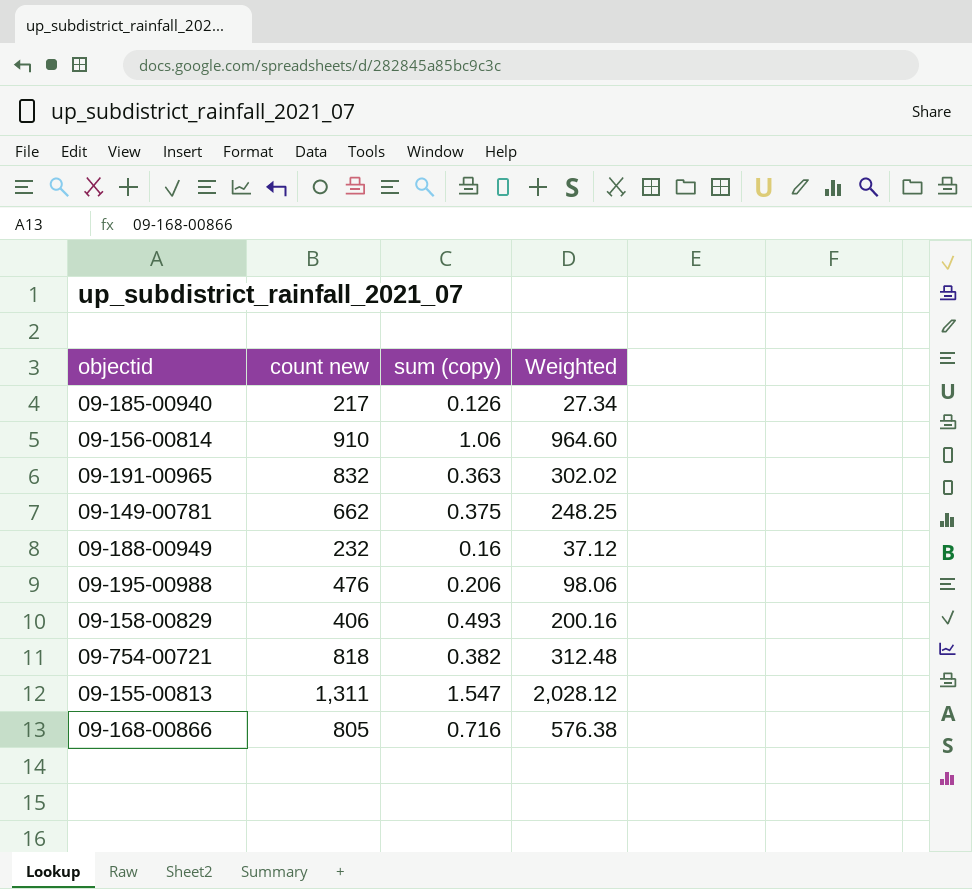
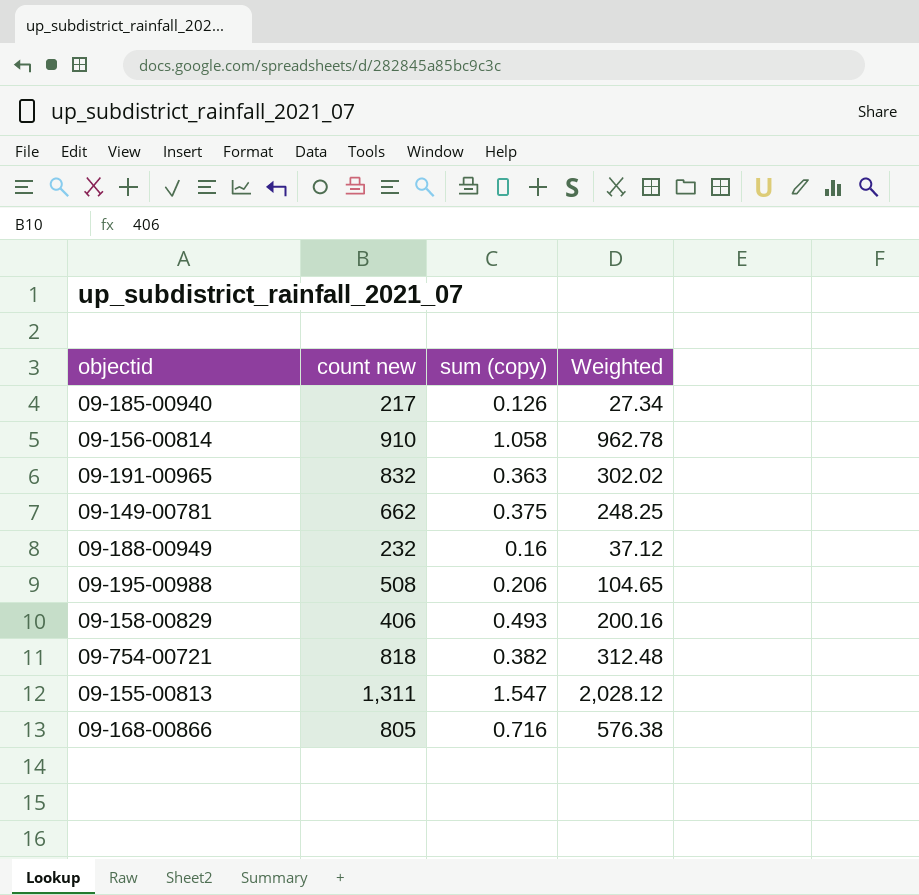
09-156-00814 | sum (copy): 1.06 -> 1.058
09-156-00814 | Weighted: 964.60 -> 962.78
09-195-00988 | count new: 476 -> 508
09-195-00988 | Weighted: 98.06 -> 104.65

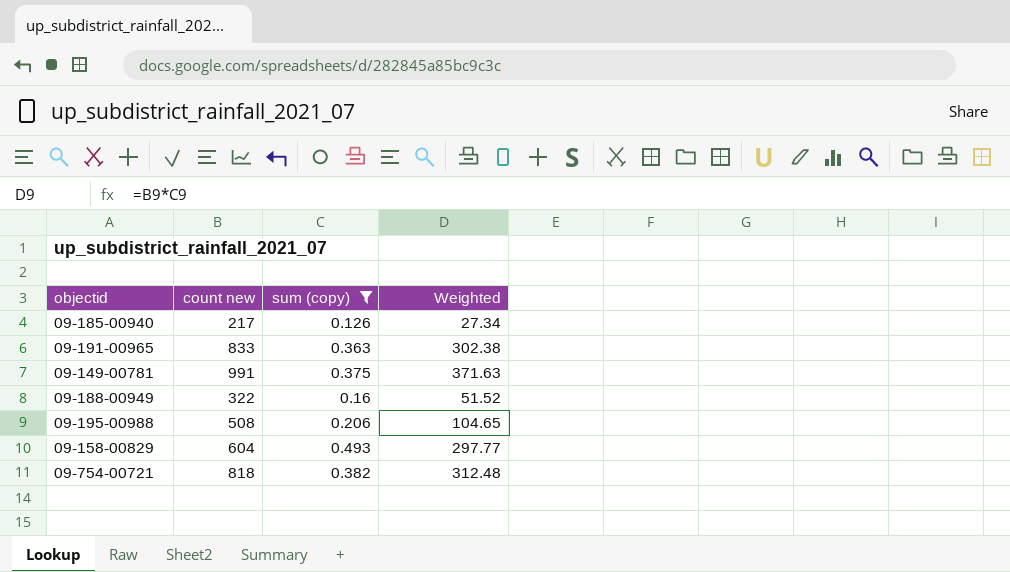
filter: none -> sum (copy) <= 0.493
09-191-00965 | count new: 832 -> 833
09-191-00965 | Weighted: 302.02 -> 302.38
09-149-00781 | count new: 662 -> 991
09-149-00781 | Weighted: 248.25 -> 371.63
09-188-00949 | count new: 232 -> 322
09-188-00949 | Weighted: 37.12 -> 51.52
09-158-00829 | count new: 406 -> 604
09-158-00829 | Weighted: 200.16 -> 297.77

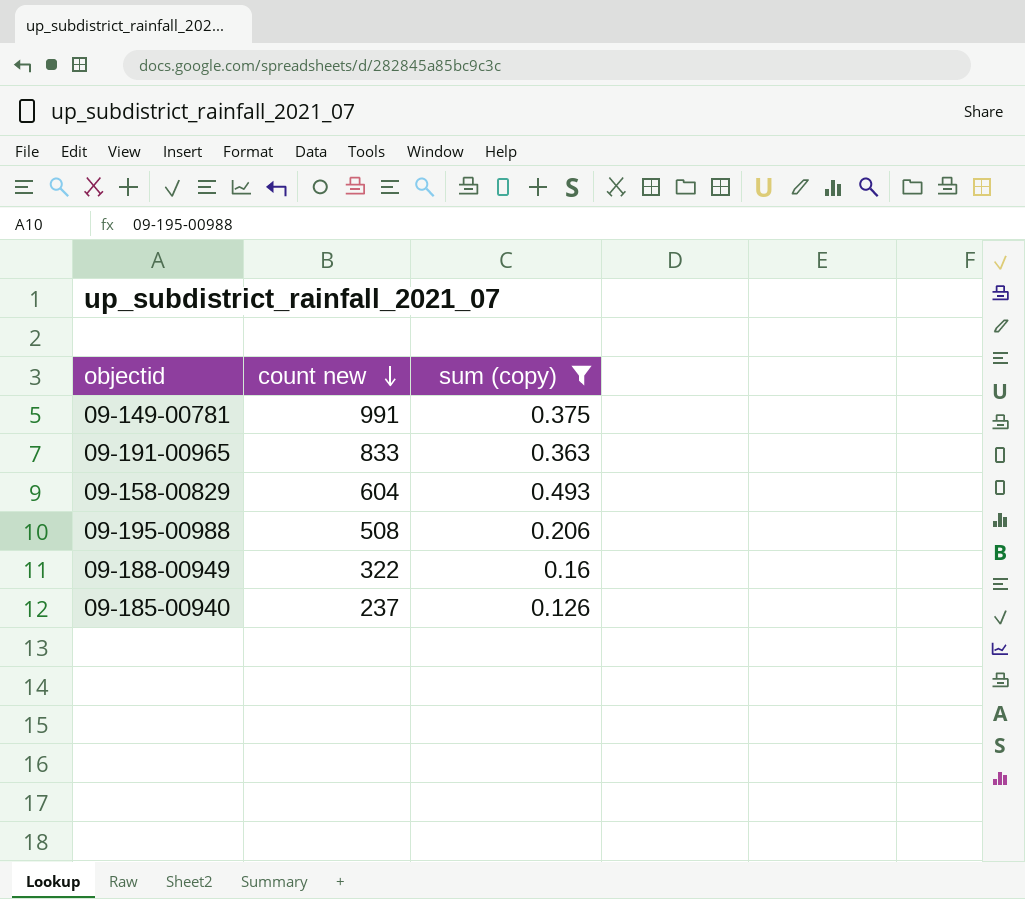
row order: none -> count new descending
column Weighted | formula: [count new] * [sum (copy)] -> none
row 09-754-00721: 818 | 0.382 | 312.48 -> none
09-185-00940 | count new: 217 -> 237

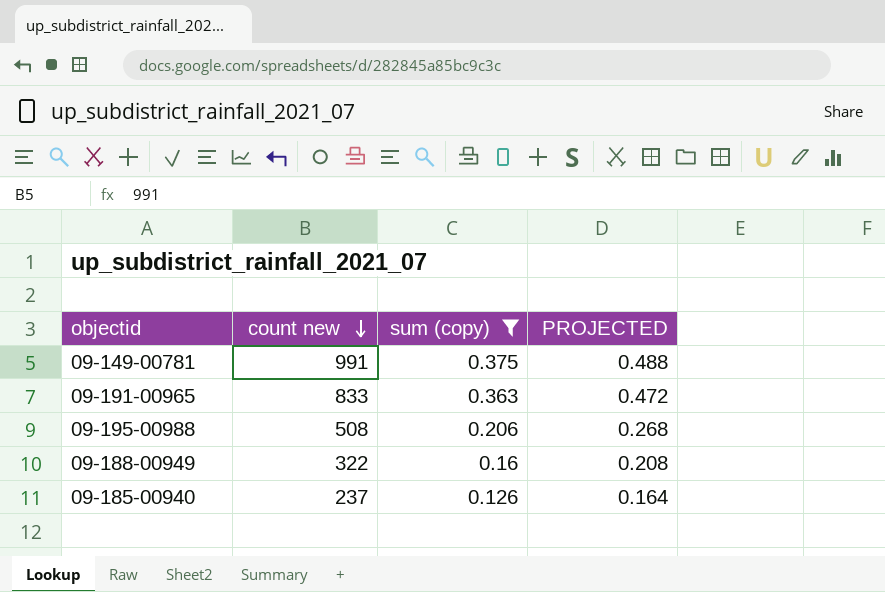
column PROJECTED | formula: none -> [sum (copy)] * 1.3
row 09-158-00829: 604 | 0.493 -> none

